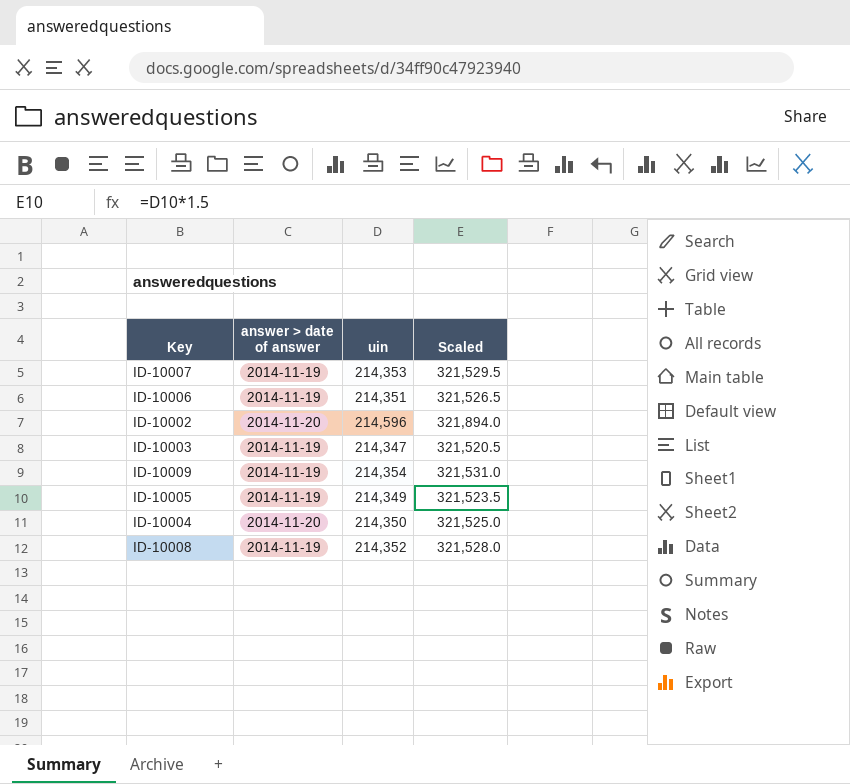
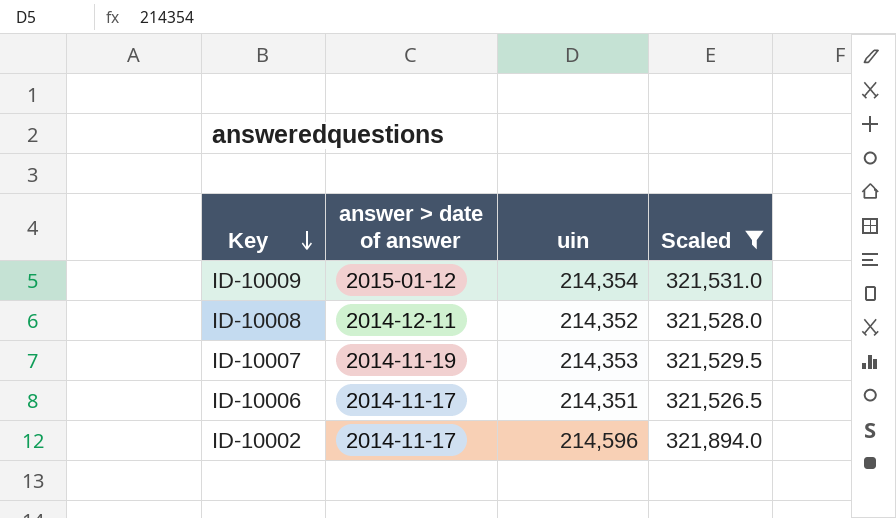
filter: none -> Scaled >= 321,526.5
row order: none -> Key descending
ID-10009 | answer > date of answer: 2014-11-19 -> 2015-01-12
ID-10008 | answer > date of answer: 2014-11-19 -> 2014-12-11
ID-10006 | answer > date of answer: 2014-11-19 -> 2014-11-17
ID-10002 | answer > date of answer: 2014-11-20 -> 2014-11-17

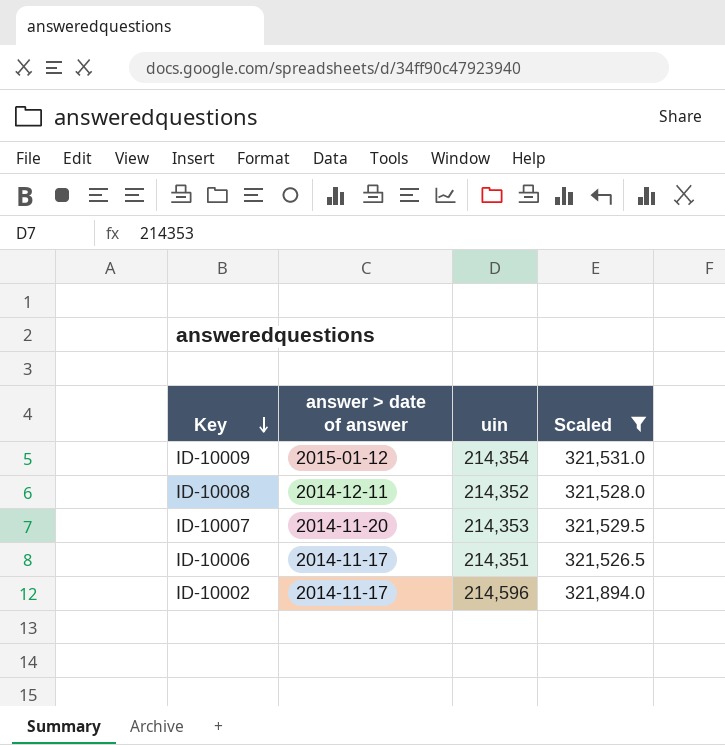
ID-10007 | answer > date of answer: 2014-11-19 -> 2014-11-20

